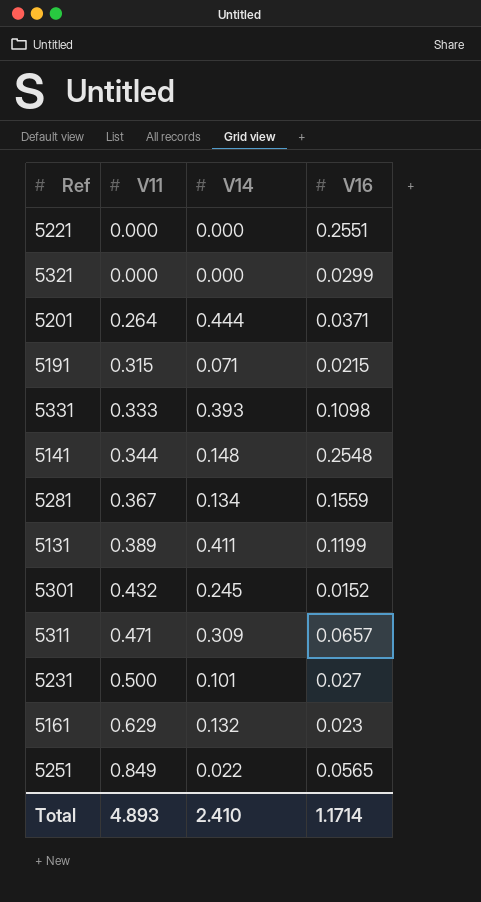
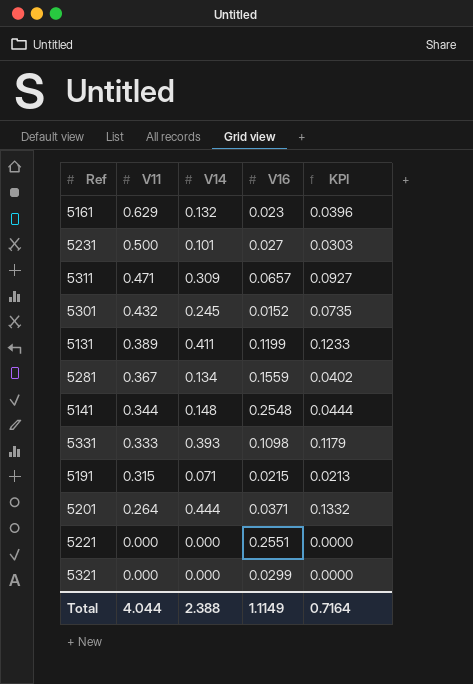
row order: V11 ascending -> V11 descending
column KPI | formula: none -> [V14] * 0.3
row 5251: 0.849 | 0.022 | 0.0565 -> none
Total | V11: 4.893 -> 4.044
Total | V14: 2.410 -> 2.388
Total | V16: 1.1714 -> 1.1149

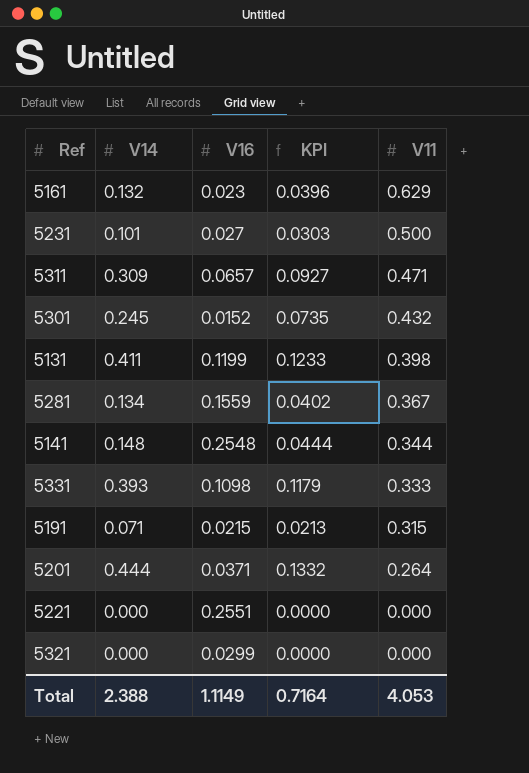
column V11 | position: 2 -> 5
5131 | V11: 0.389 -> 0.398
Total | V11: 4.044 -> 4.053

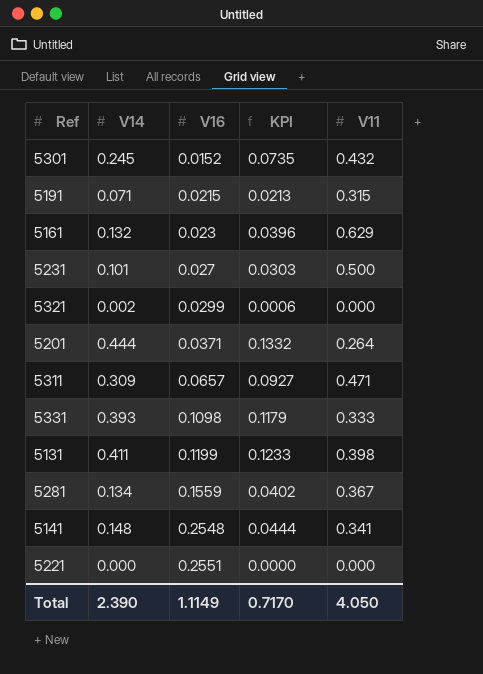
row order: V11 descending -> V16 ascending
5321 | V14: 0.000 -> 0.002
5321 | KPI: 0.0000 -> 0.0006
5141 | V11: 0.344 -> 0.341
Total | V14: 2.388 -> 2.390
Total | KPI: 0.7164 -> 0.7170
Total | V11: 4.053 -> 4.050

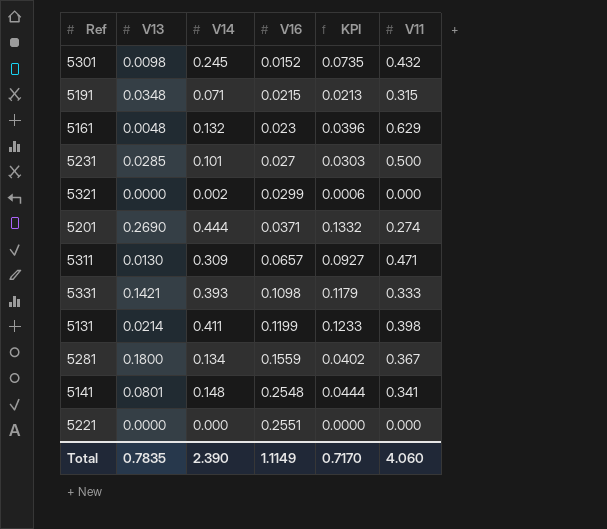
column V13 | position: none -> 2
5201 | V11: 0.264 -> 0.274
Total | V11: 4.050 -> 4.060

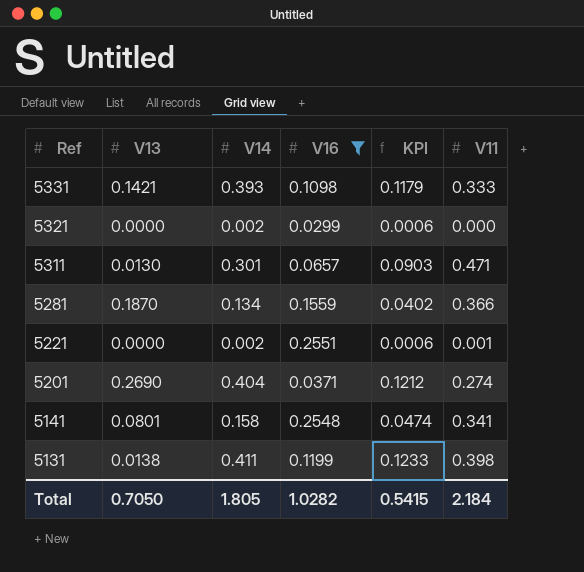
filter: none -> V16 >= 0.0299
row order: V16 ascending -> Ref descending
5311 | V14: 0.309 -> 0.301
5311 | KPI: 0.0927 -> 0.0903
5281 | V13: 0.1800 -> 0.1870
5281 | V11: 0.367 -> 0.366
5221 | V14: 0.000 -> 0.002
5221 | KPI: 0.0000 -> 0.0006
5221 | V11: 0.000 -> 0.001
5201 | V14: 0.444 -> 0.404
5201 | KPI: 0.1332 -> 0.1212
5141 | V14: 0.148 -> 0.158
5141 | KPI: 0.0444 -> 0.0474
5131 | V13: 0.0214 -> 0.0138
Total | V13: 0.7835 -> 0.7050
Total | V14: 2.390 -> 1.805
Total | V16: 1.1149 -> 1.0282
Total | KPI: 0.7170 -> 0.5415
Total | V11: 4.060 -> 2.184

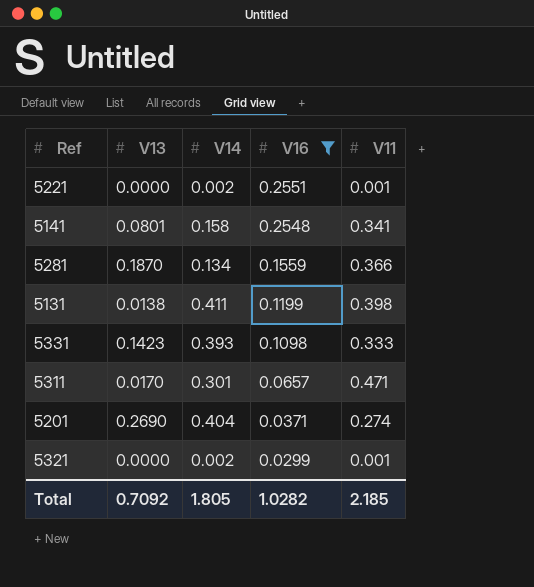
row order: Ref descending -> V16 descending
column KPI | formula: [V14] * 0.3 -> none
5331 | V13: 0.1421 -> 0.1423
5311 | V13: 0.0130 -> 0.0170
5321 | V11: 0.000 -> 0.001
Total | V13: 0.7050 -> 0.7092
Total | V11: 2.184 -> 2.185

